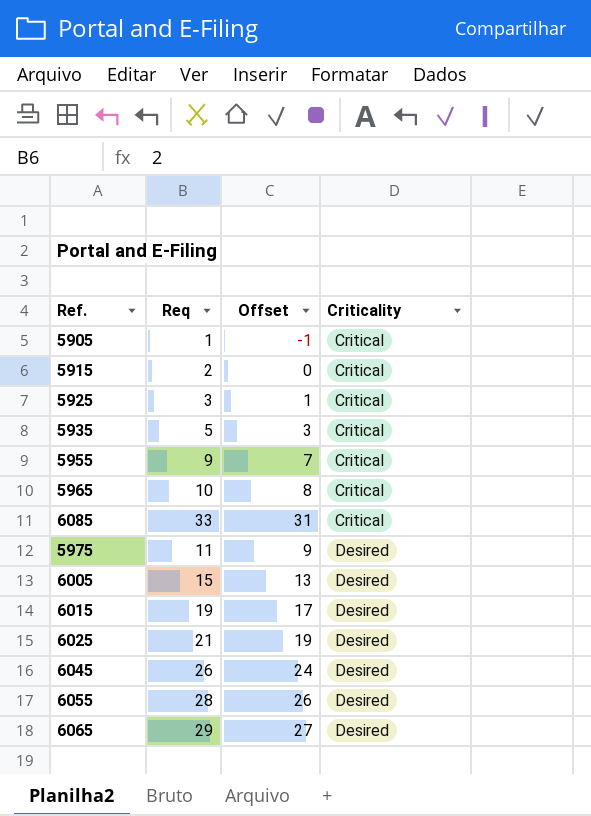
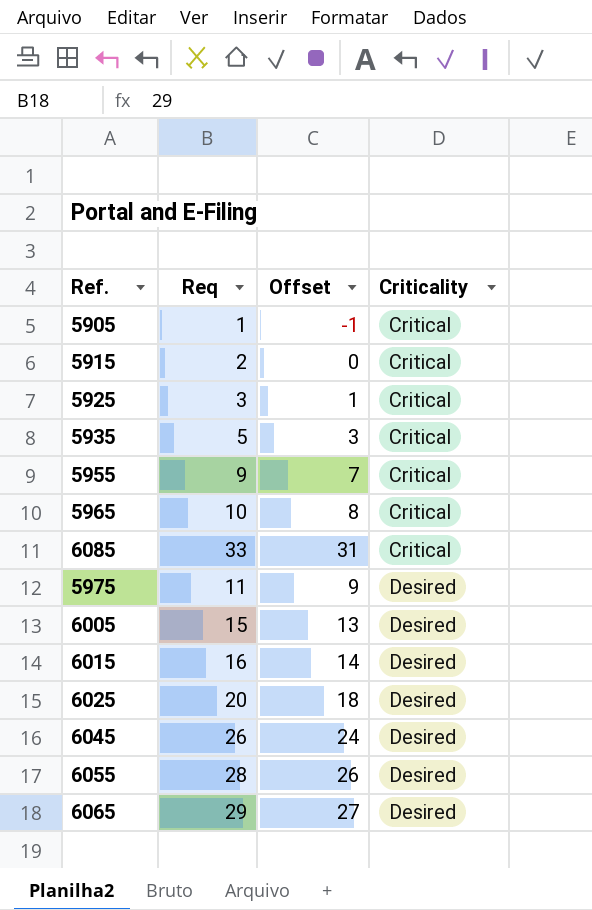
6015 | Req: 19 -> 16
6015 | Offset: 17 -> 14
6025 | Req: 21 -> 20
6025 | Offset: 19 -> 18

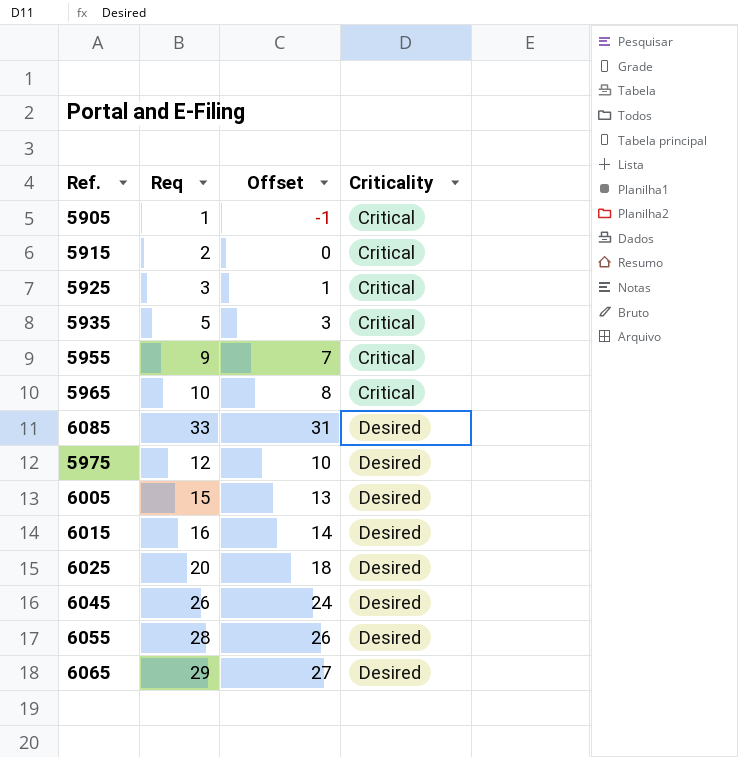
6085 | Criticality: Critical -> Desired
5975 | Req: 11 -> 12
5975 | Offset: 9 -> 10

